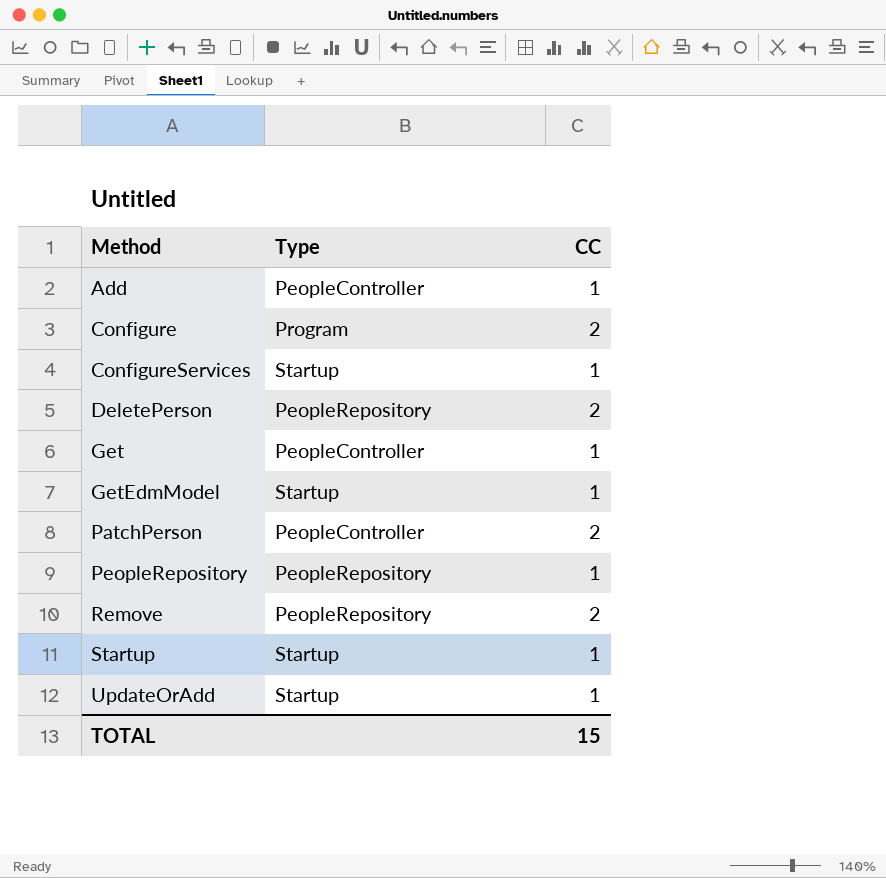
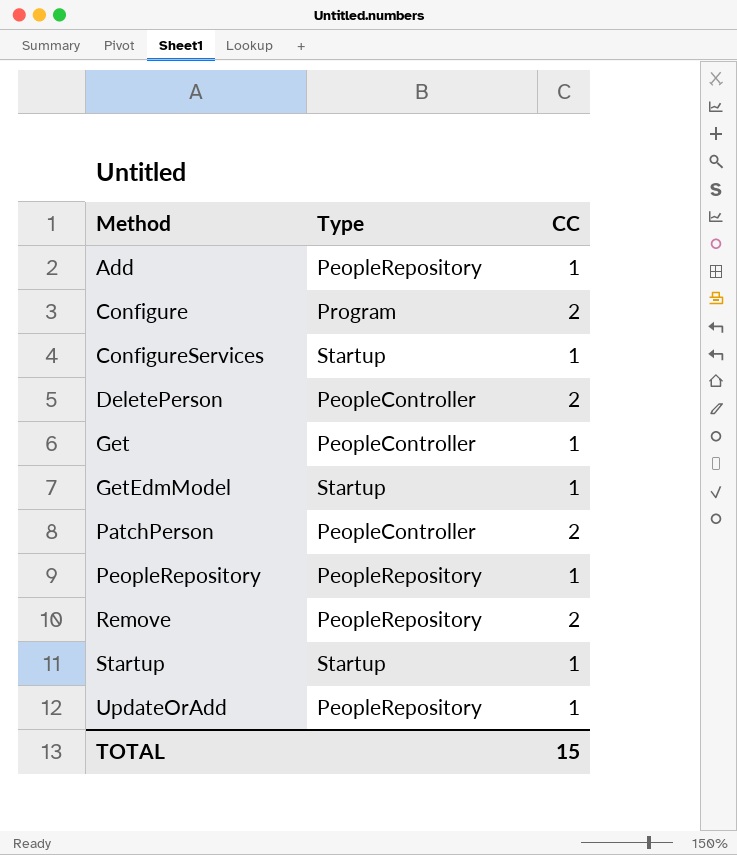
Add | Type: PeopleController -> PeopleRepository
DeletePerson | Type: PeopleRepository -> PeopleController
UpdateOrAdd | Type: Startup -> PeopleRepository

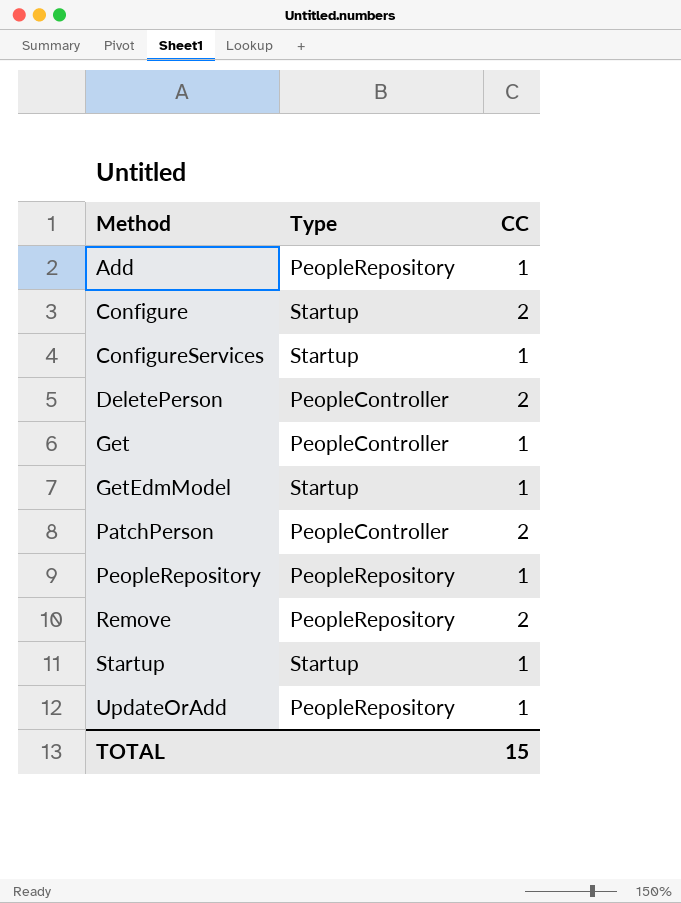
Configure | Type: Program -> Startup

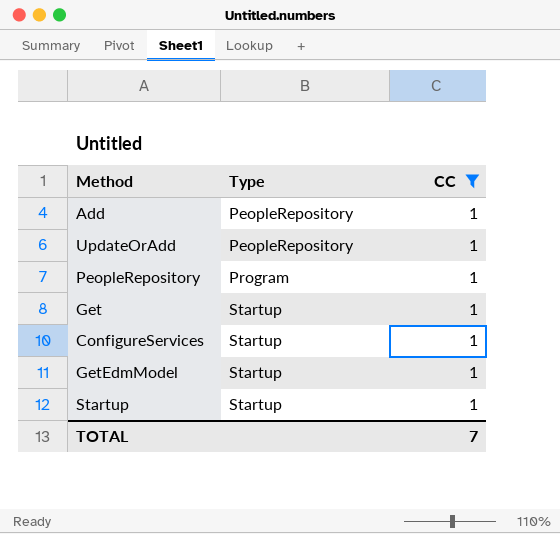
filter: none -> CC = 1
row order: Method ascending -> Type ascending
PeopleRepository | Type: PeopleRepository -> Program
Get | Type: PeopleController -> Startup
TOTAL | CC: 15 -> 7

